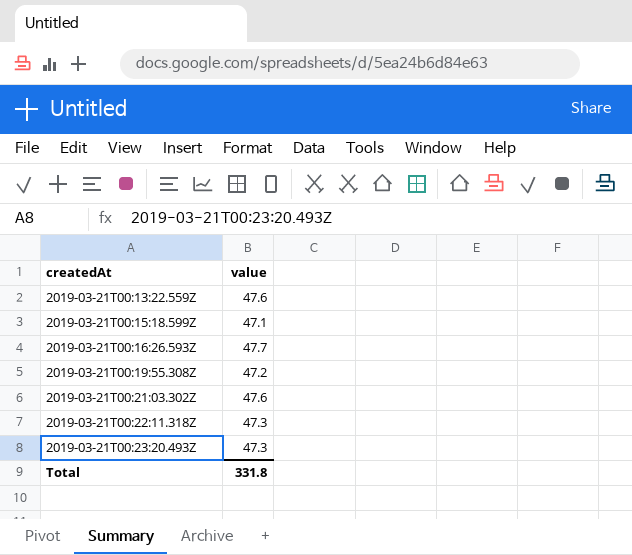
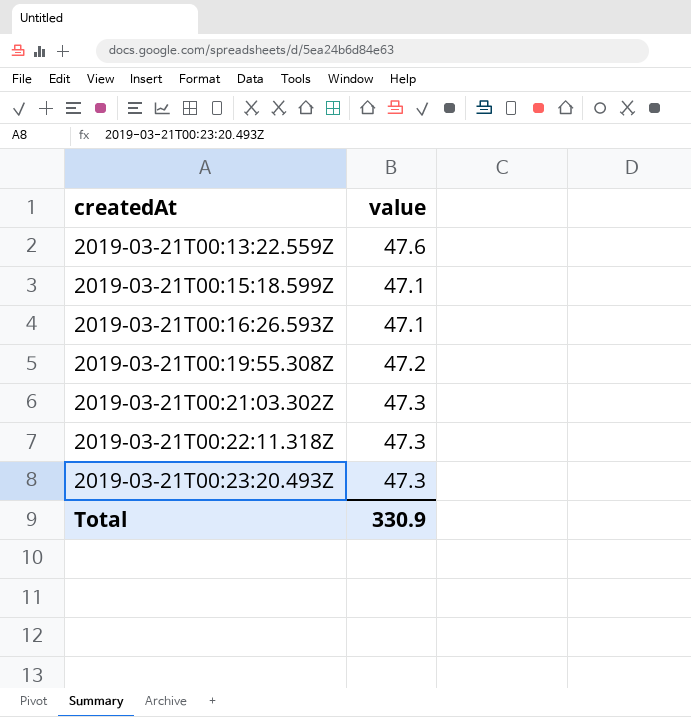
2019-03-21T00:16:26.593Z | value: 47.7 -> 47.1
2019-03-21T00:21:03.302Z | value: 47.6 -> 47.3
Total | value: 331.8 -> 330.9

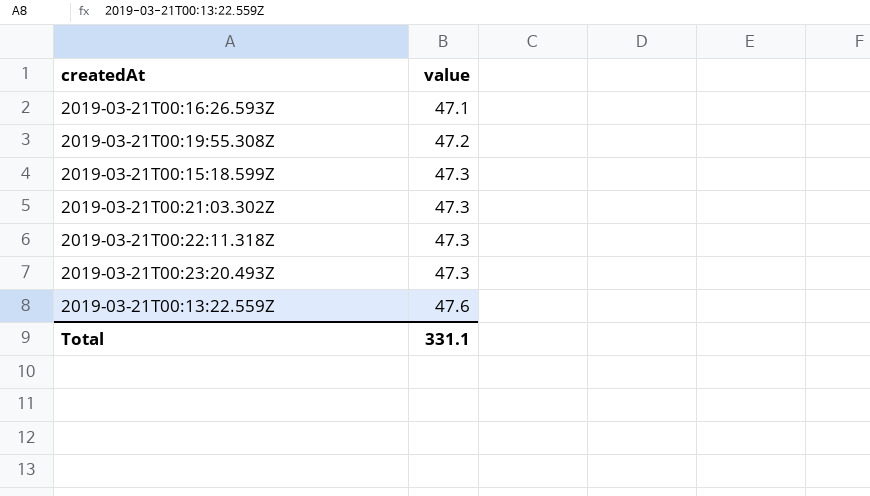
row order: createdAt ascending -> value ascending
2019-03-21T00:15:18.599Z | value: 47.1 -> 47.3
Total | value: 330.9 -> 331.1

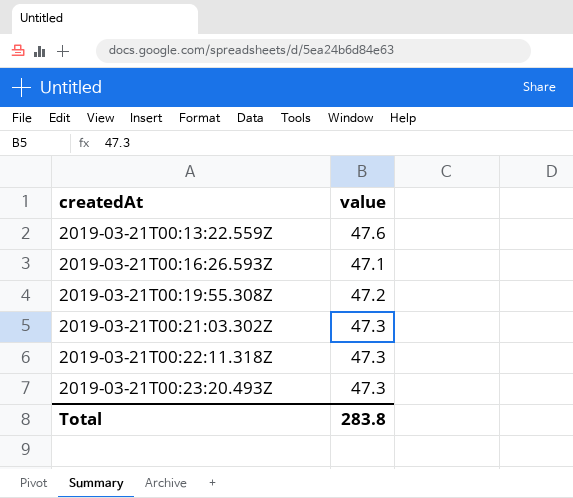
row order: value ascending -> createdAt ascending
row 2019-03-21T00:15:18.599Z: 47.3 -> none
Total | value: 331.1 -> 283.8

